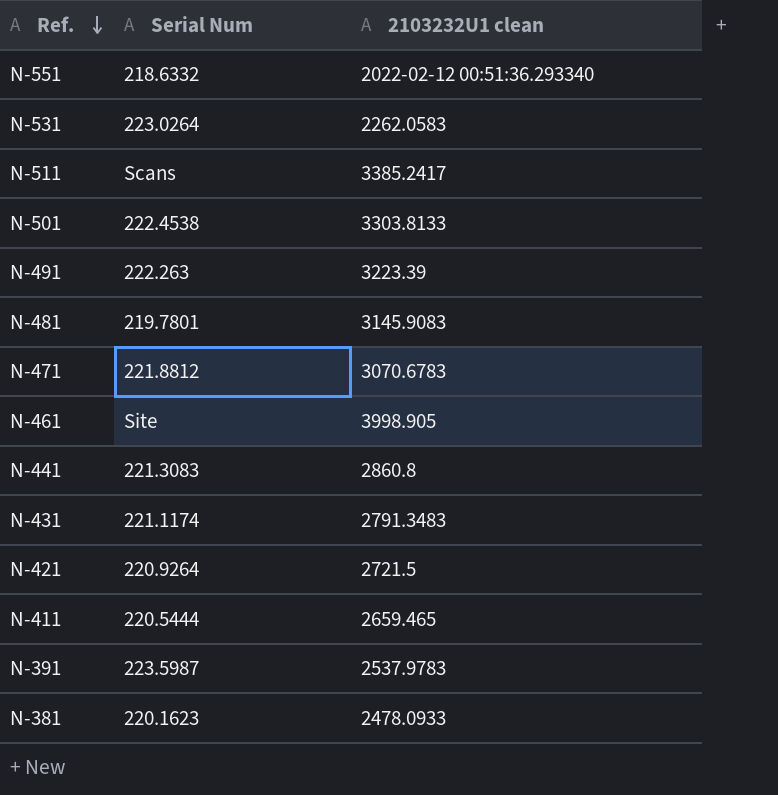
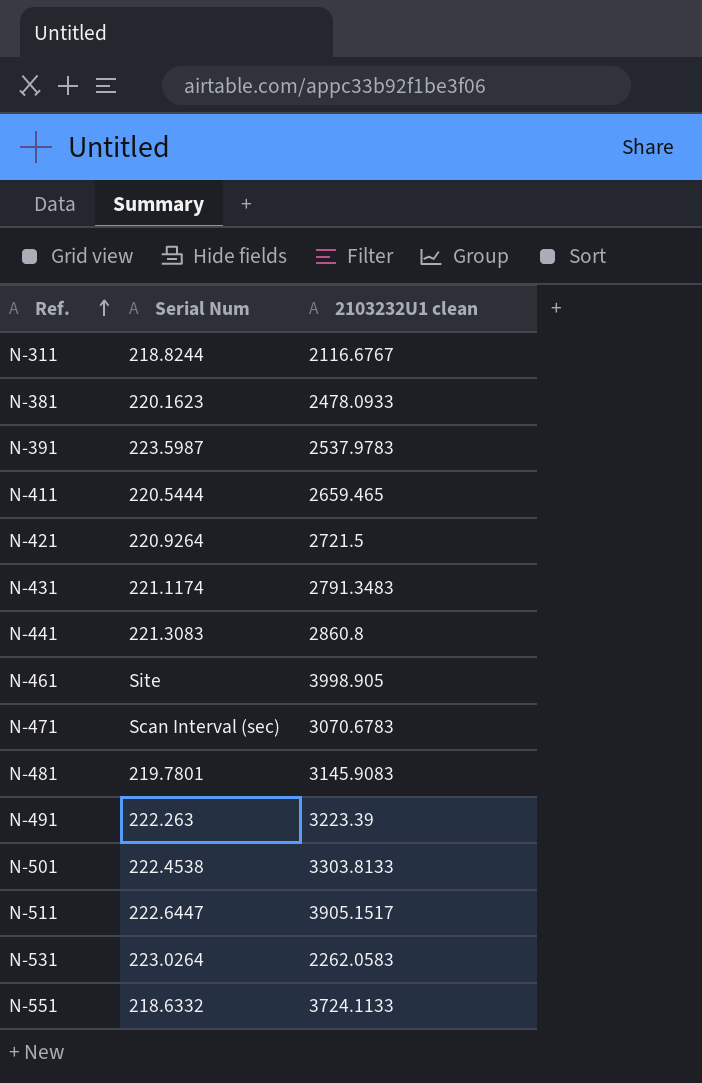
row order: Ref. descending -> Ref. ascending
row N-311: none -> 218.8244 | 2116.6767
N-471 | Serial Num: 221.8812 -> Scan Interval (sec)
N-511 | Serial Num: Scans -> 222.6447
N-511 | 2103232U1 clean: 3385.2417 -> 3905.1517
N-551 | 2103232U1 clean: 2022-02-12 00:51:36.293340 -> 3724.1133

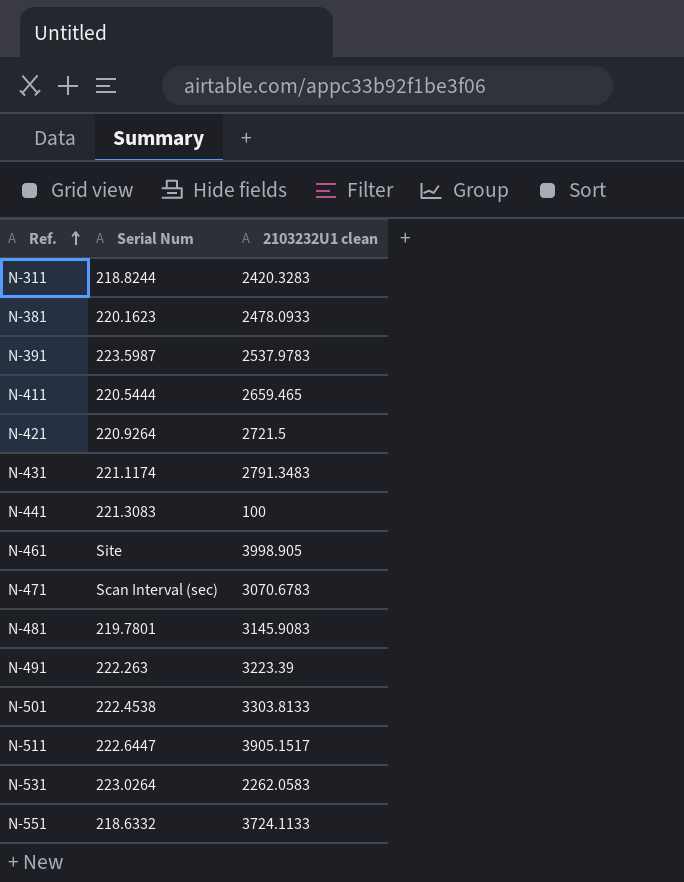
N-311 | 2103232U1 clean: 2116.6767 -> 2420.3283
N-441 | 2103232U1 clean: 2860.8 -> 100

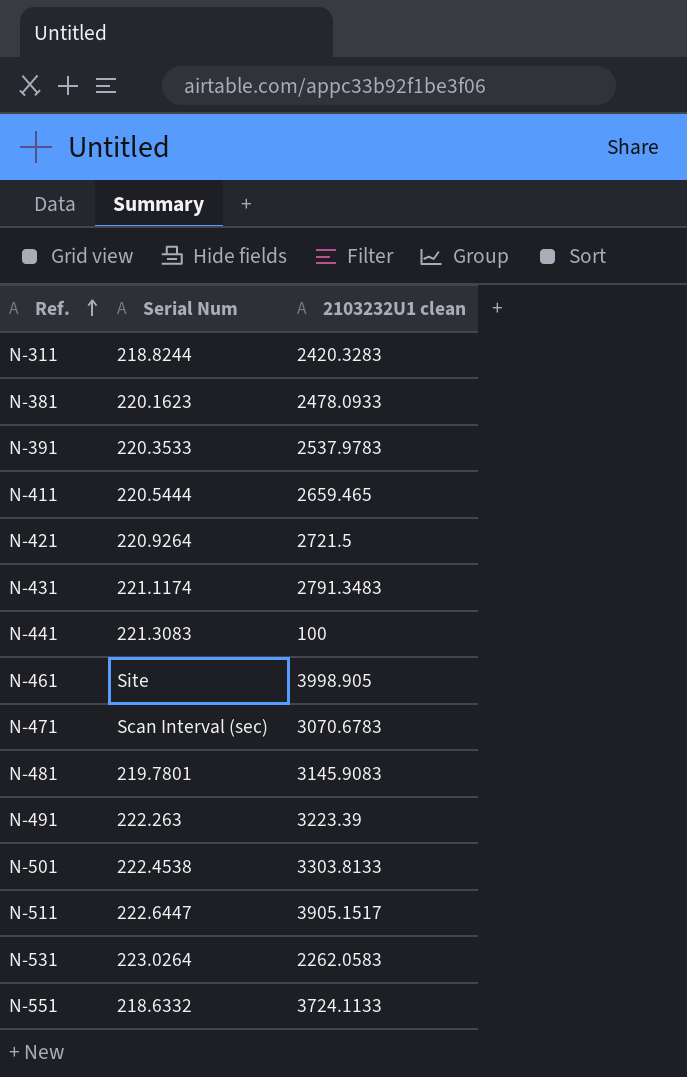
N-391 | Serial Num: 223.5987 -> 220.3533

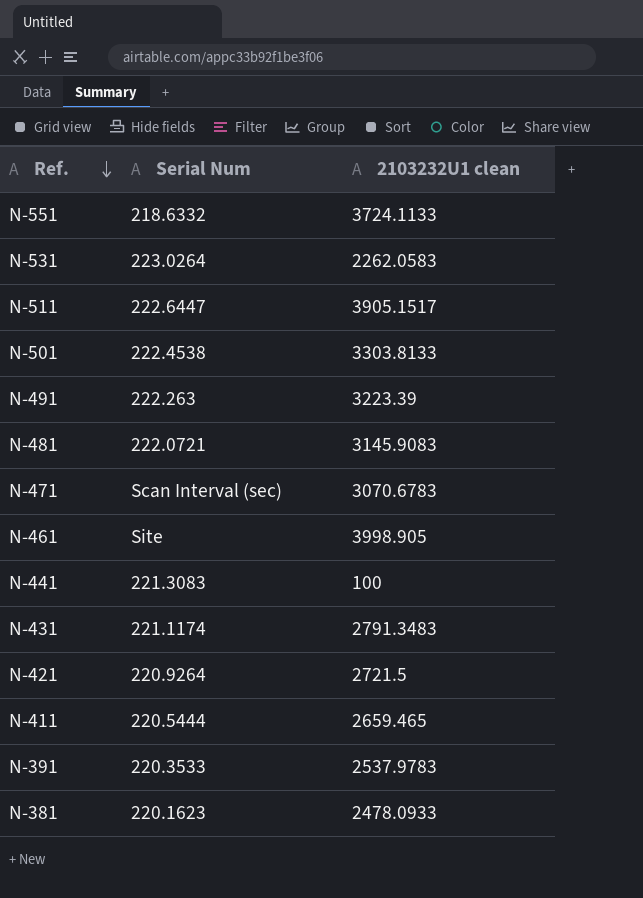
row order: Ref. ascending -> Ref. descending
row N-311: 218.8244 | 2420.3283 -> none
N-481 | Serial Num: 219.7801 -> 222.0721

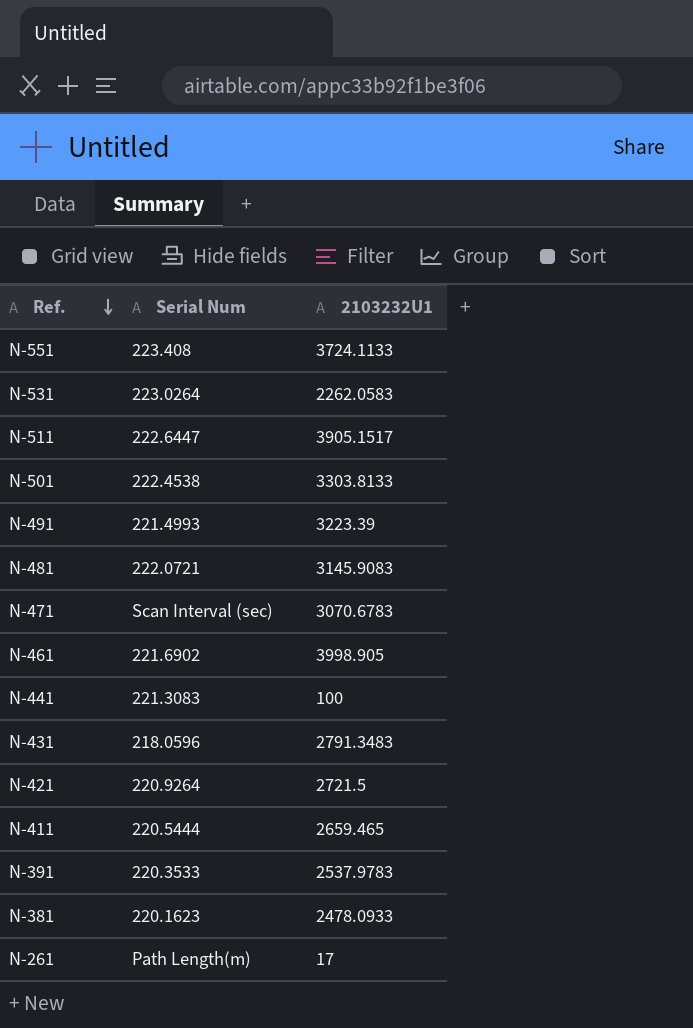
column name: 2103232U1 clean -> 2103232U1
N-551 | Serial Num: 218.6332 -> 223.408
N-491 | Serial Num: 222.263 -> 221.4993
N-461 | Serial Num: Site -> 221.6902
N-431 | Serial Num: 221.1174 -> 218.0596
row N-261: none -> Path Length(m) | 17

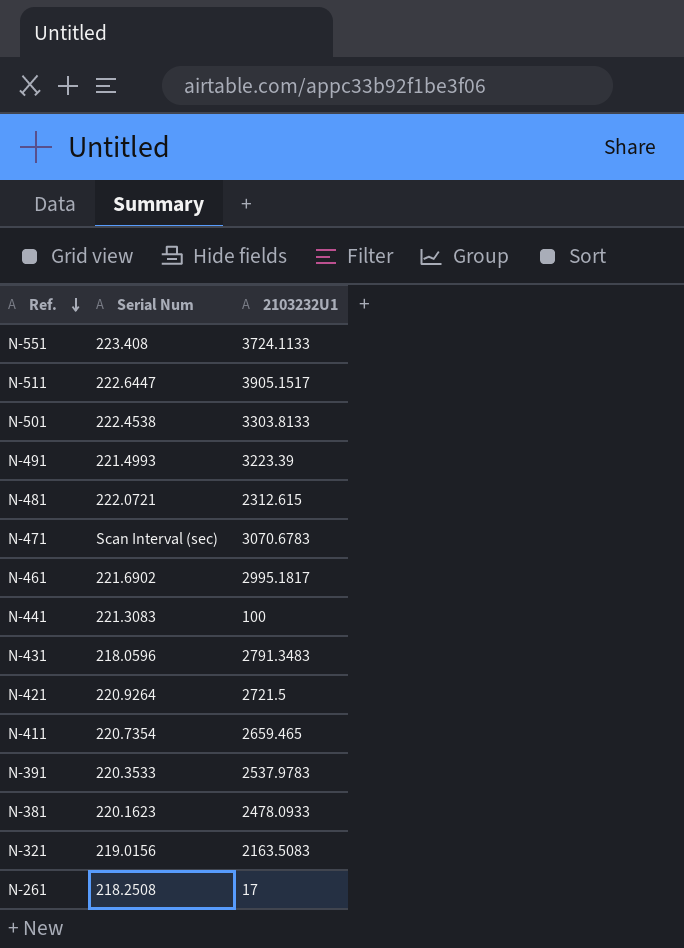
row N-531: 223.0264 | 2262.0583 -> none
N-481 | 2103232U1: 3145.9083 -> 2312.615
N-461 | 2103232U1: 3998.905 -> 2995.1817
N-411 | Serial Num: 220.5444 -> 220.7354
row N-321: none -> 219.0156 | 2163.5083
N-261 | Serial Num: Path Length(m) -> 218.2508

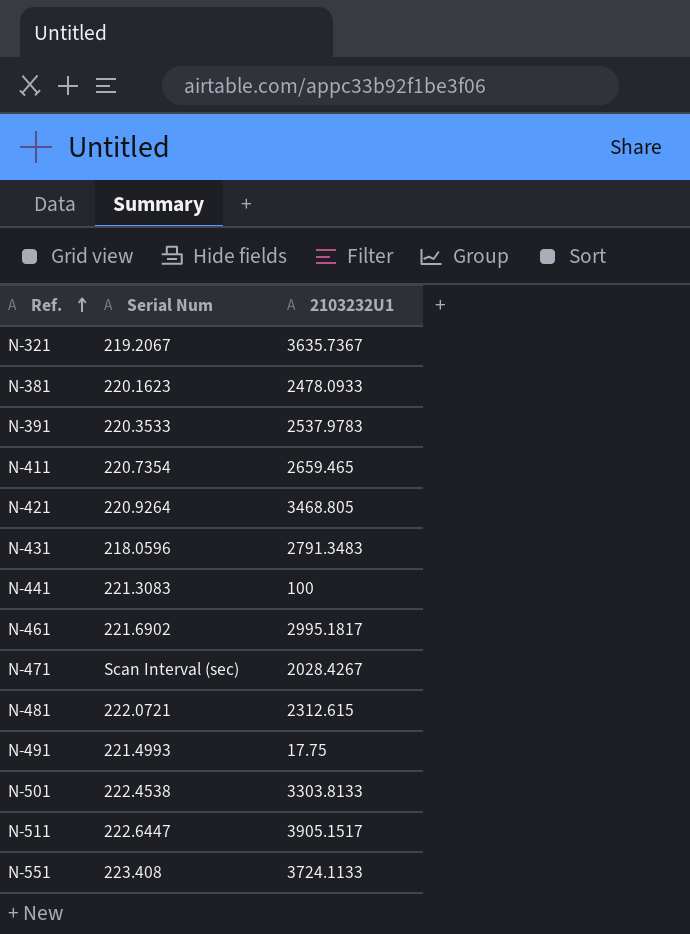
row order: Ref. descending -> Ref. ascending
row N-261: 218.2508 | 17 -> none
N-321 | Serial Num: 219.0156 -> 219.2067
N-321 | 2103232U1: 2163.5083 -> 3635.7367
N-421 | 2103232U1: 2721.5 -> 3468.805
N-471 | 2103232U1: 3070.6783 -> 2028.4267
N-491 | 2103232U1: 3223.39 -> 17.75

